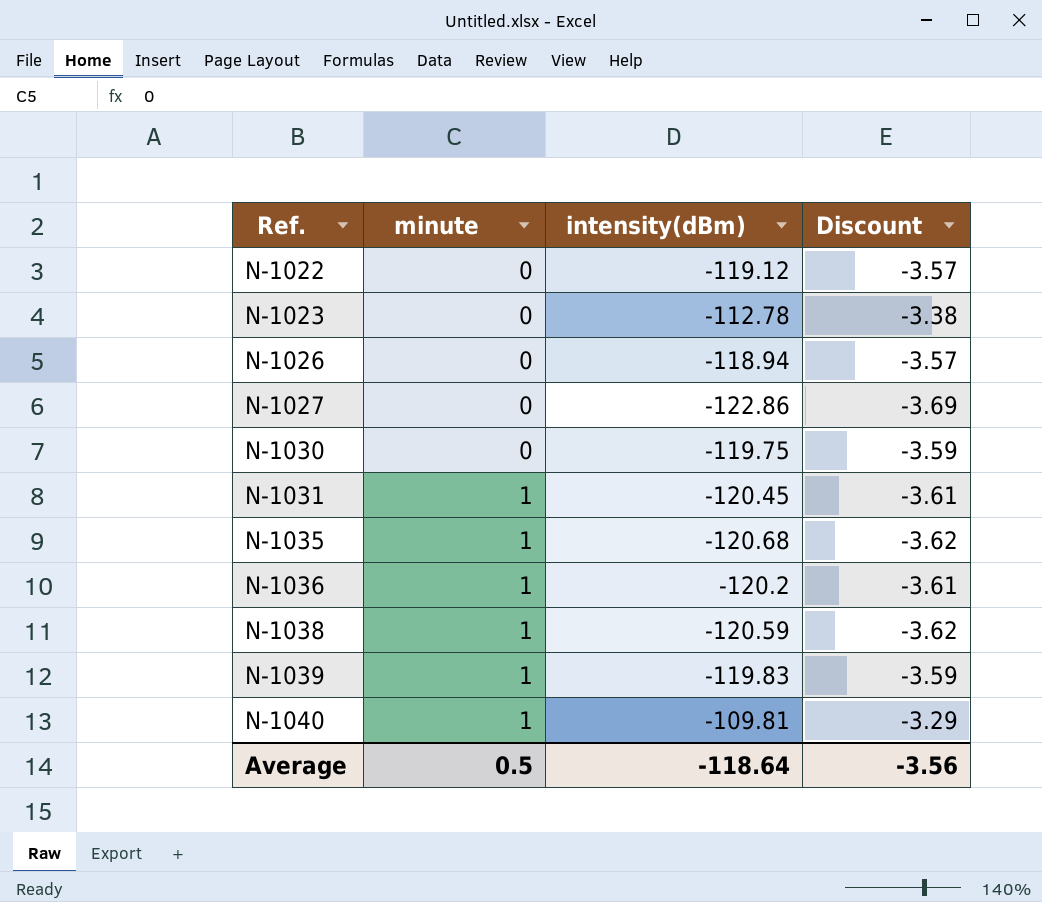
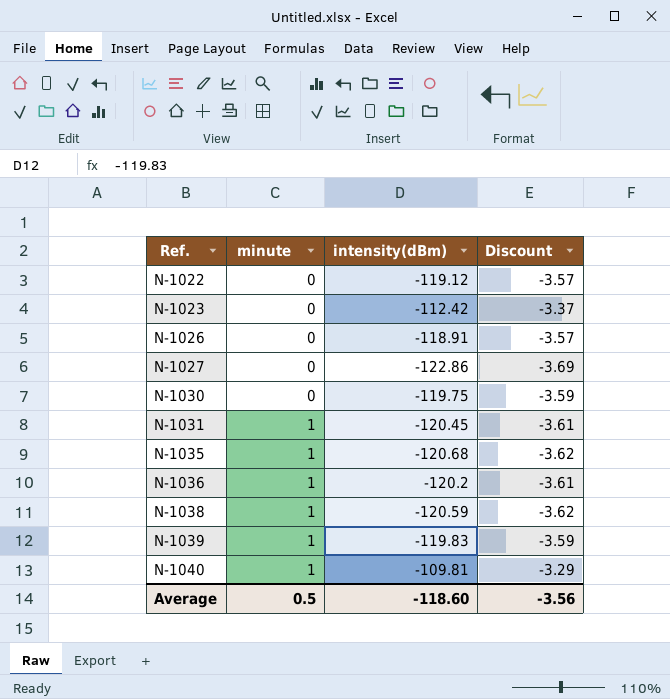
N-1023 | intensity(dBm): -112.78 -> -112.42
N-1023 | Discount: -3.38 -> -3.37
N-1026 | intensity(dBm): -118.94 -> -118.91
Average | intensity(dBm): -118.64 -> -118.60

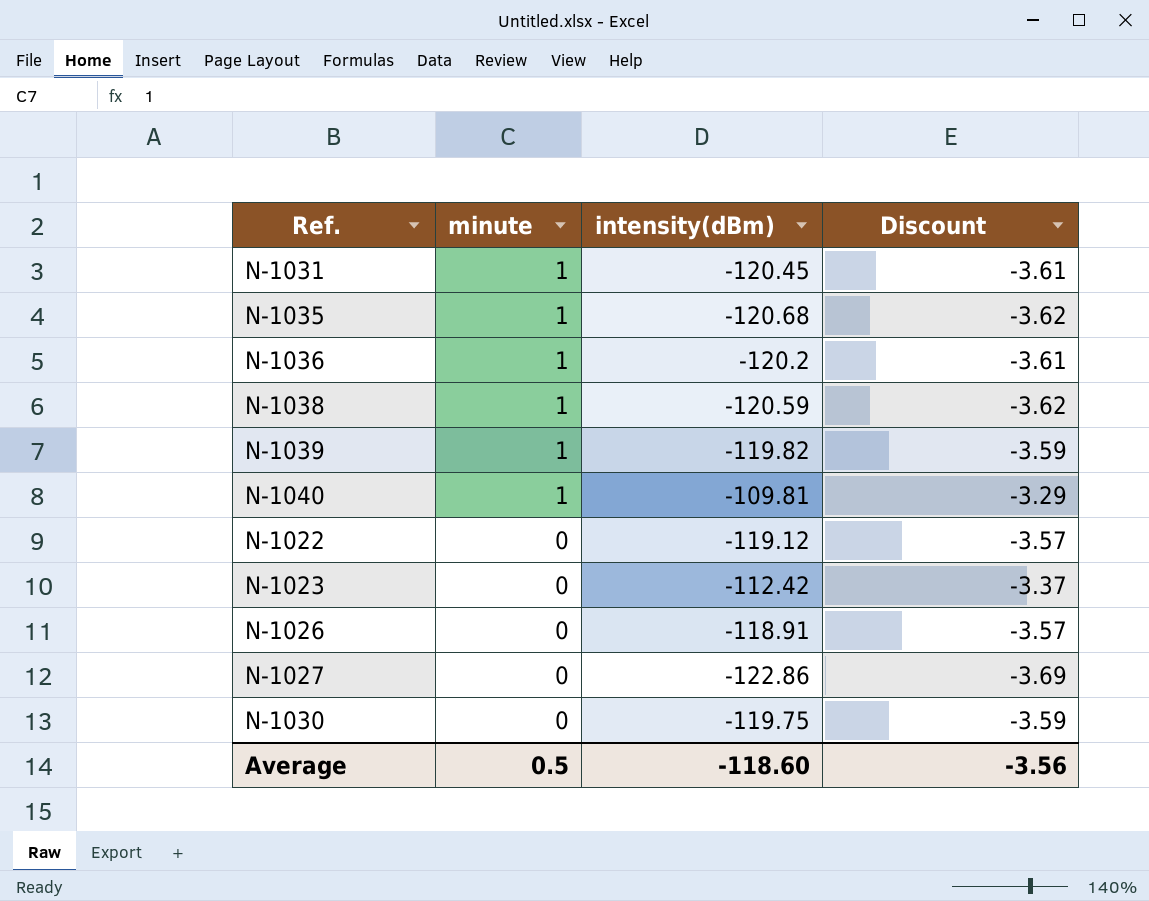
row order: Ref. ascending -> minute descending
N-1039 | intensity(dBm): -119.83 -> -119.82

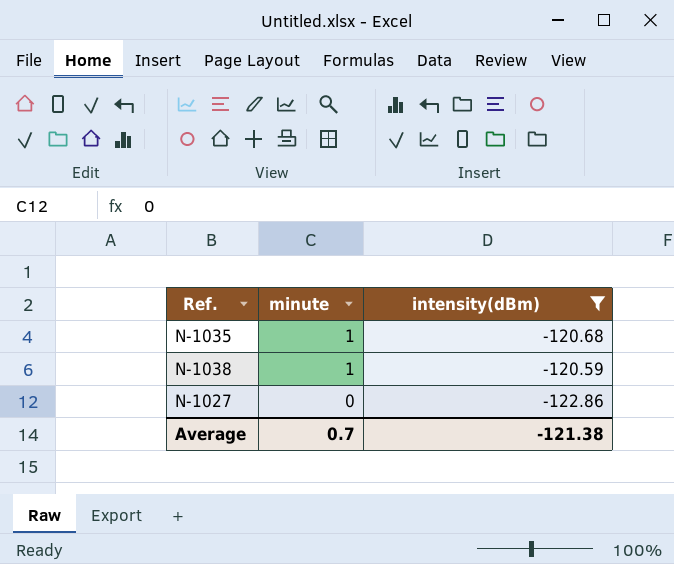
filter: none -> intensity(dBm) <= -120.59
column Discount | formula: [intensity(dBm)] * 0.03 -> none
Average | minute: 0.5 -> 0.7
Average | intensity(dBm): -118.60 -> -121.38

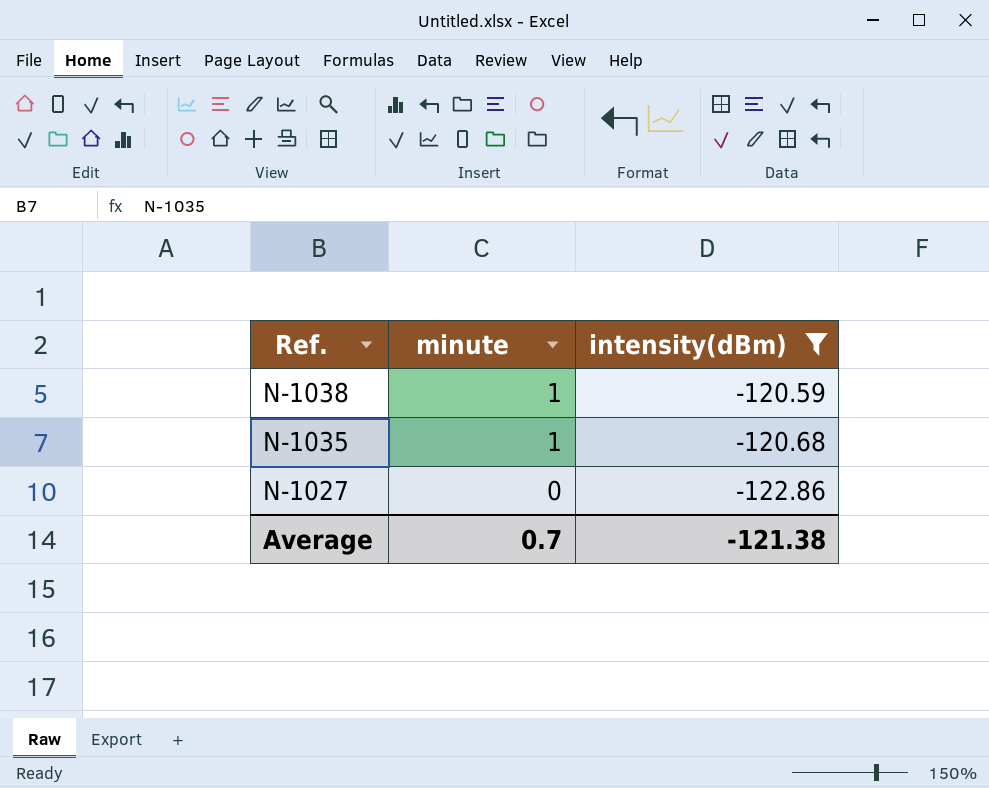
row order: minute descending -> Ref. descending

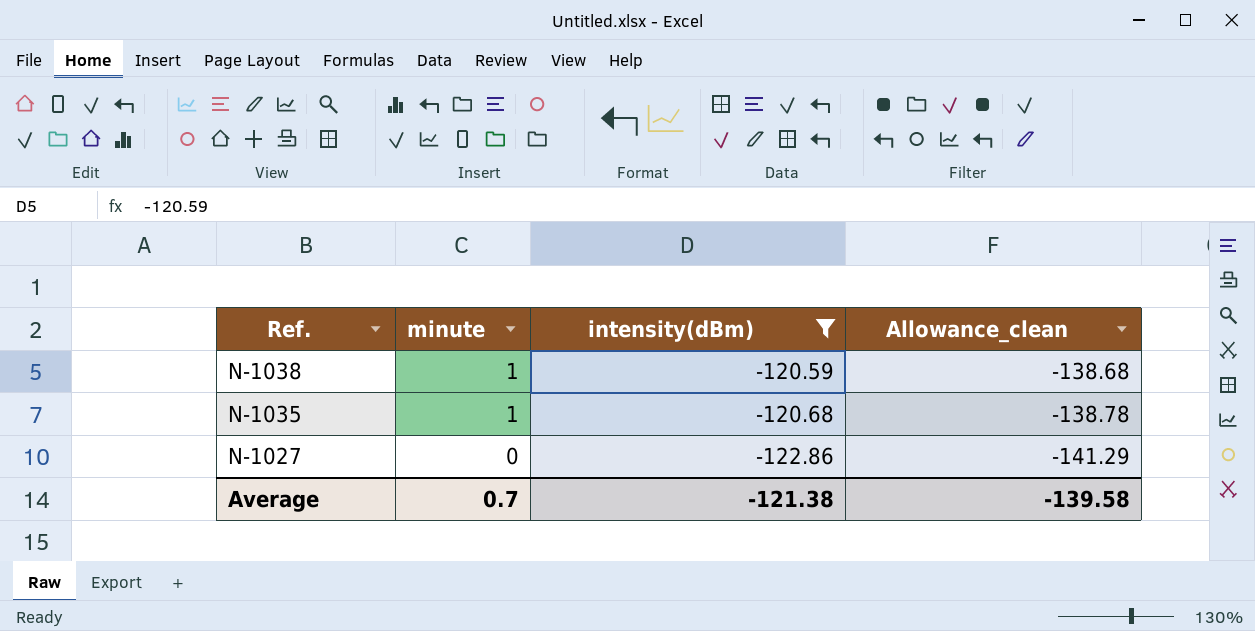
column Allowance_clean | formula: none -> [intensity(dBm)] * 1.15

